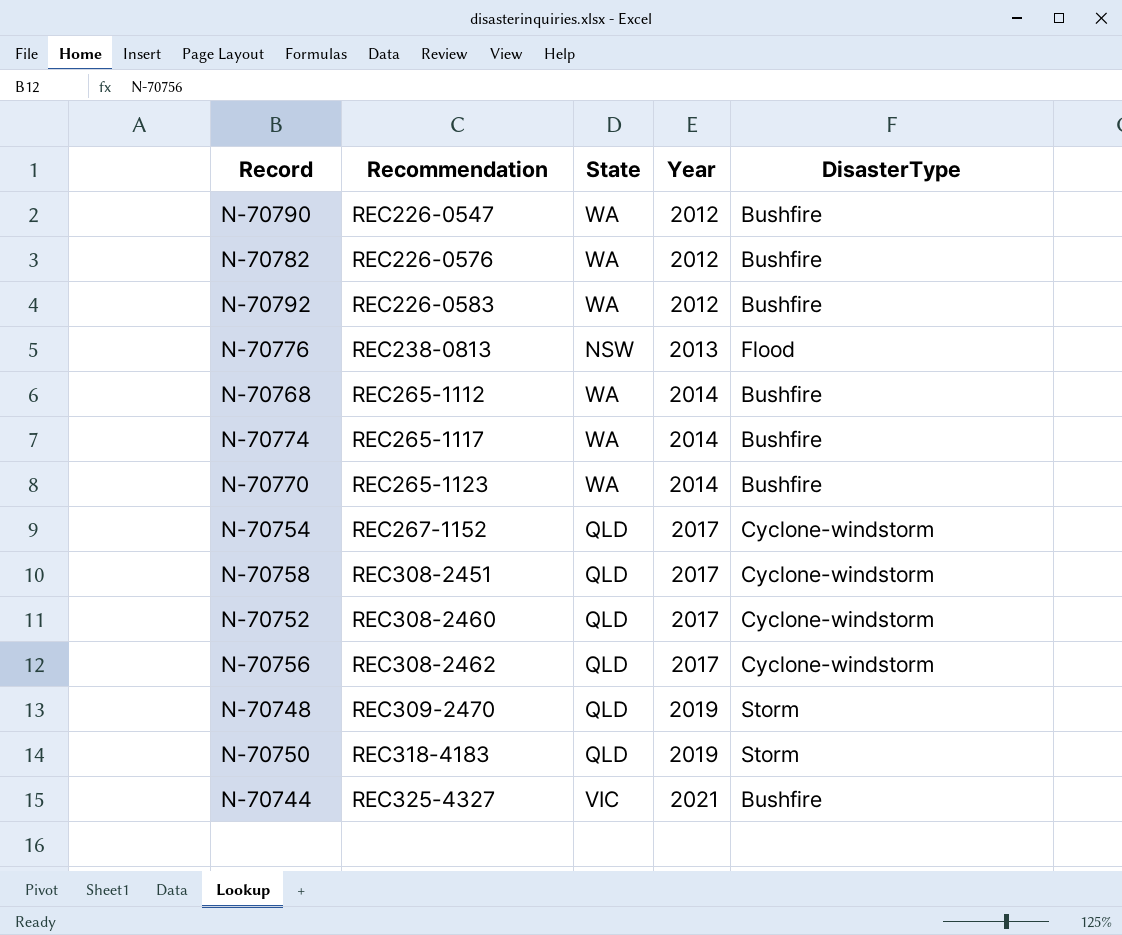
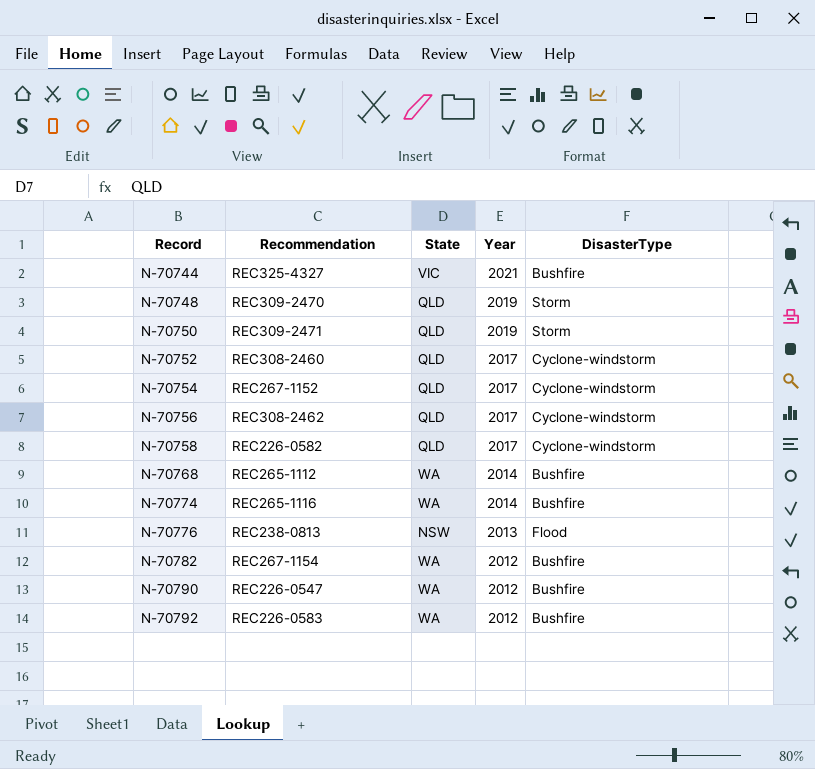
row order: Recommendation ascending -> Record ascending
row N-70770: REC265-1123 | WA | 2014 | Bushfire -> none
N-70750 | Recommendation: REC318-4183 -> REC309-2471
N-70758 | Recommendation: REC308-2451 -> REC226-0582
N-70774 | Recommendation: REC265-1117 -> REC265-1116
N-70782 | Recommendation: REC226-0576 -> REC267-1154

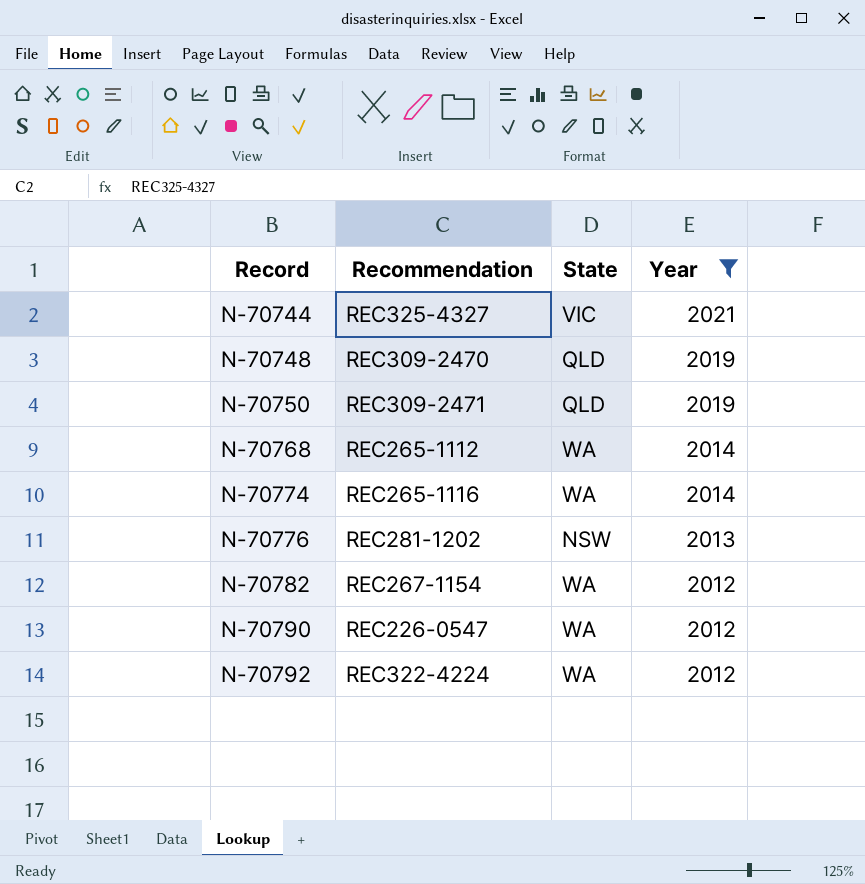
filter: none -> Year != 2017
column DisasterType | position: 5 -> none
N-70776 | Recommendation: REC238-0813 -> REC281-1202
N-70792 | Recommendation: REC226-0583 -> REC322-4224

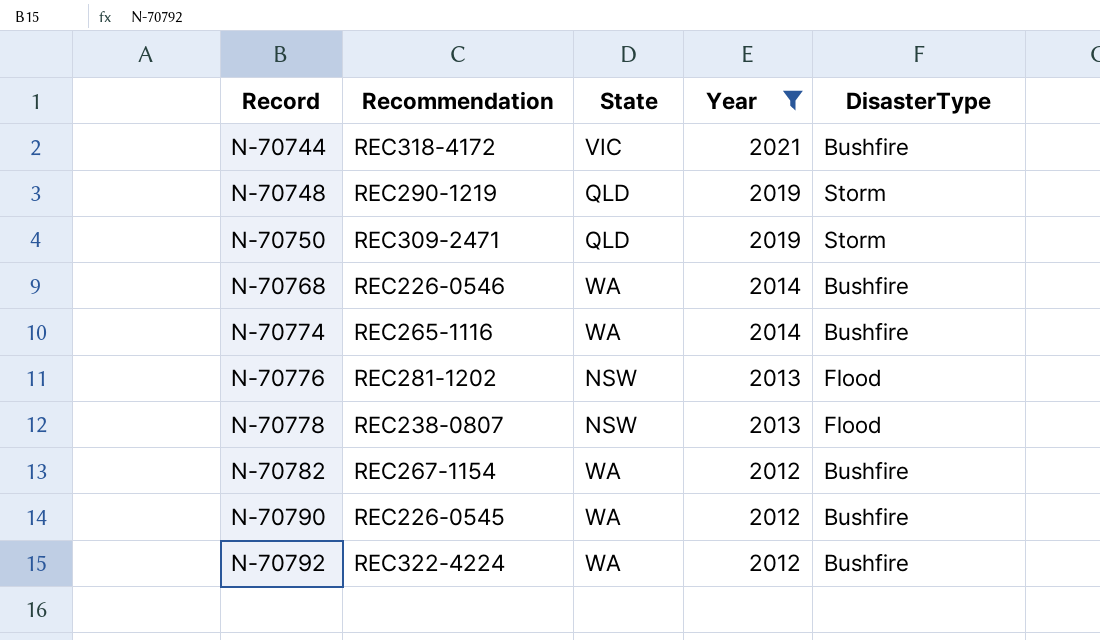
column DisasterType | position: none -> 5
N-70744 | Recommendation: REC325-4327 -> REC318-4172
N-70748 | Recommendation: REC309-2470 -> REC290-1219
N-70768 | Recommendation: REC265-1112 -> REC226-0546
row N-70778: none -> REC238-0807 | NSW | 2013 | Flood
N-70790 | Recommendation: REC226-0547 -> REC226-0545

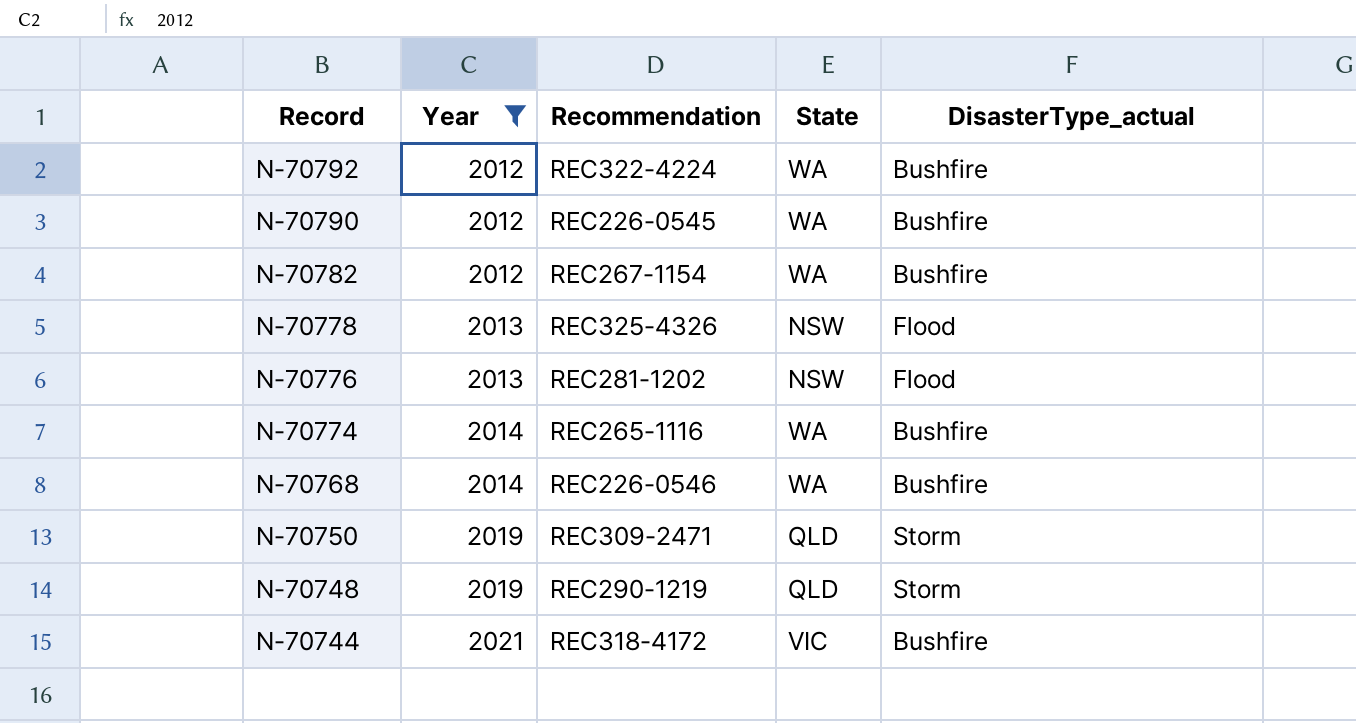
row order: Record ascending -> Record descending
column Year | position: 4 -> 2
column name: DisasterType -> DisasterType_actual
N-70778 | Recommendation: REC238-0807 -> REC325-4326

